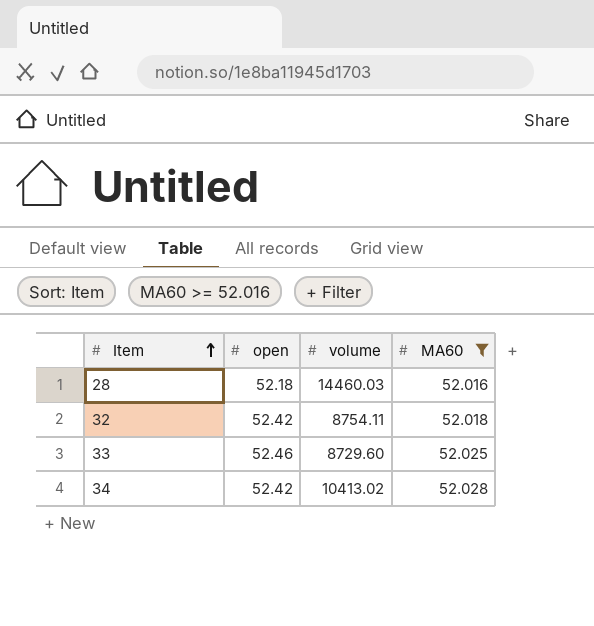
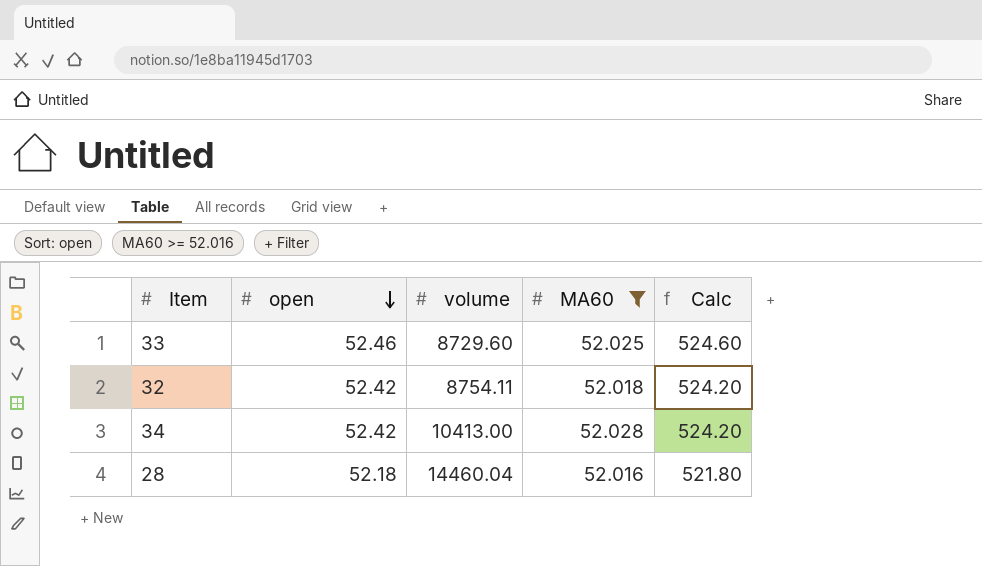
row order: Item ascending -> open descending
column Calc | formula: none -> [open] * 10
34 | volume: 10413.02 -> 10413.00
28 | volume: 14460.03 -> 14460.04

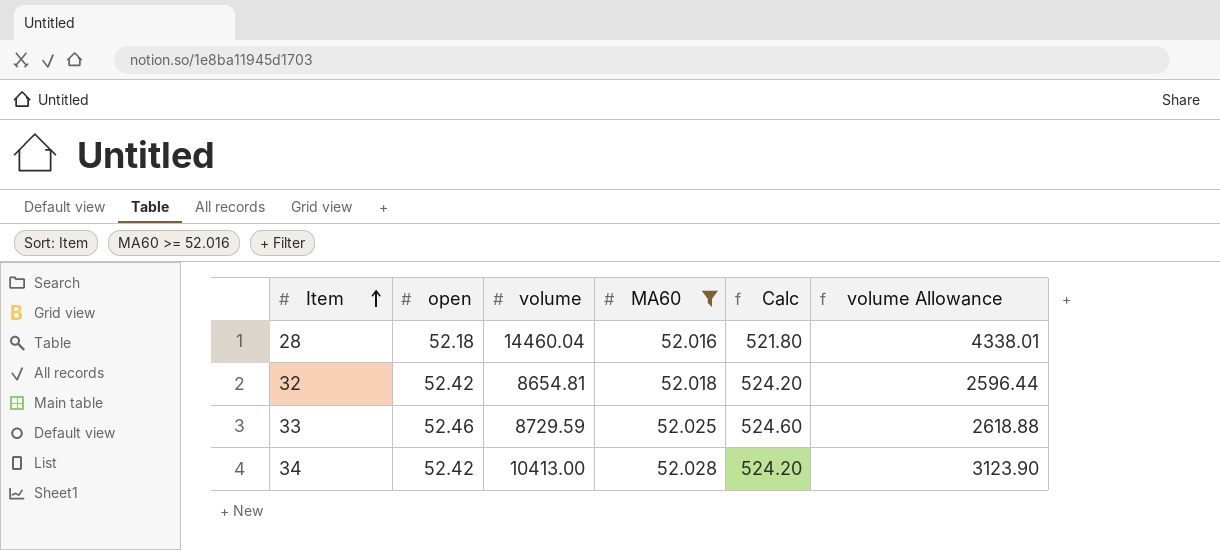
row order: open descending -> Item ascending
column volume Allowance | formula: none -> [volume] * 0.3
32 | volume: 8754.11 -> 8654.81
33 | volume: 8729.60 -> 8729.59

